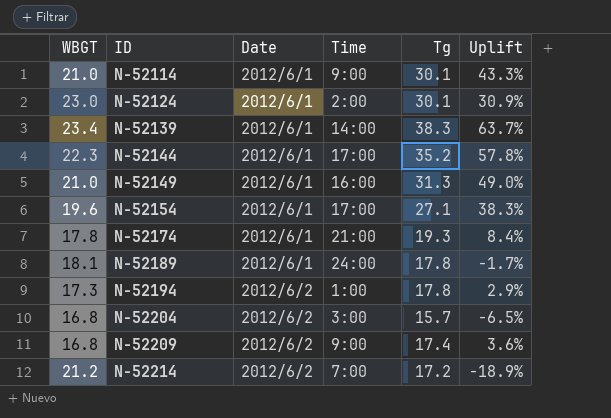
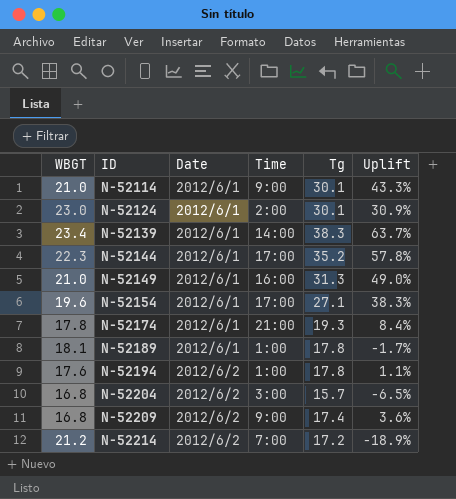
N-52189 | Time: 24:00 -> 1:00
N-52194 | WBGT: 17.3 -> 17.6
N-52194 | Uplift: 2.9% -> 1.1%

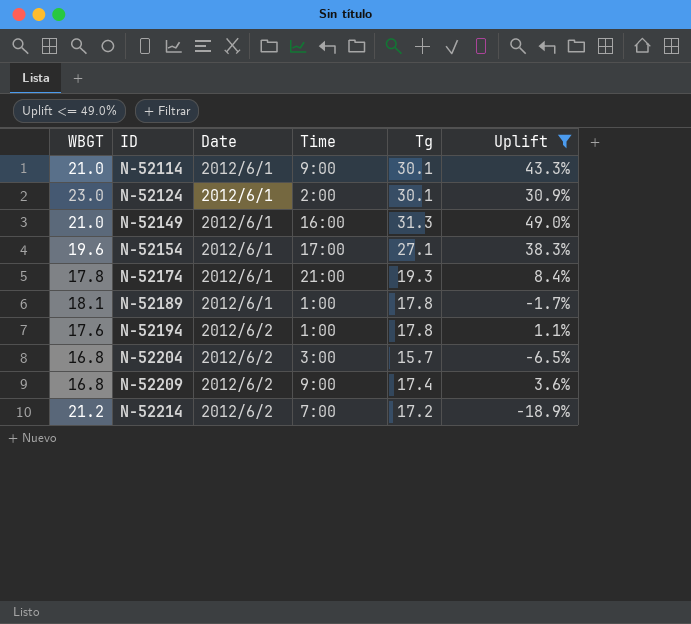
filter: none -> Uplift <= 49.0%

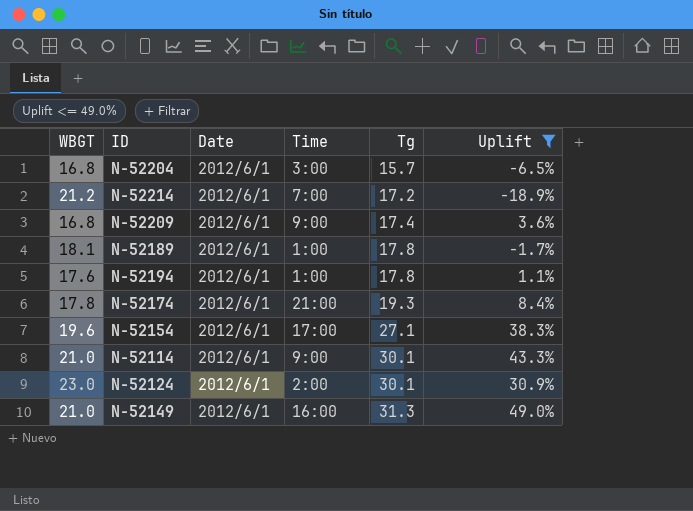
row order: ID ascending -> Tg ascending
N-52204 | Date: 2012/6/2 -> 2012/6/1
N-52214 | Date: 2012/6/2 -> 2012/6/1
N-52209 | Date: 2012/6/2 -> 2012/6/1
N-52194 | Date: 2012/6/2 -> 2012/6/1

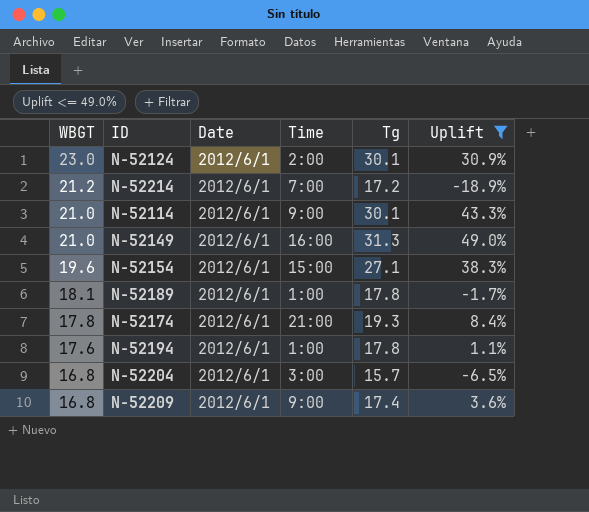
row order: Tg ascending -> WBGT descending
N-52154 | Time: 17:00 -> 15:00

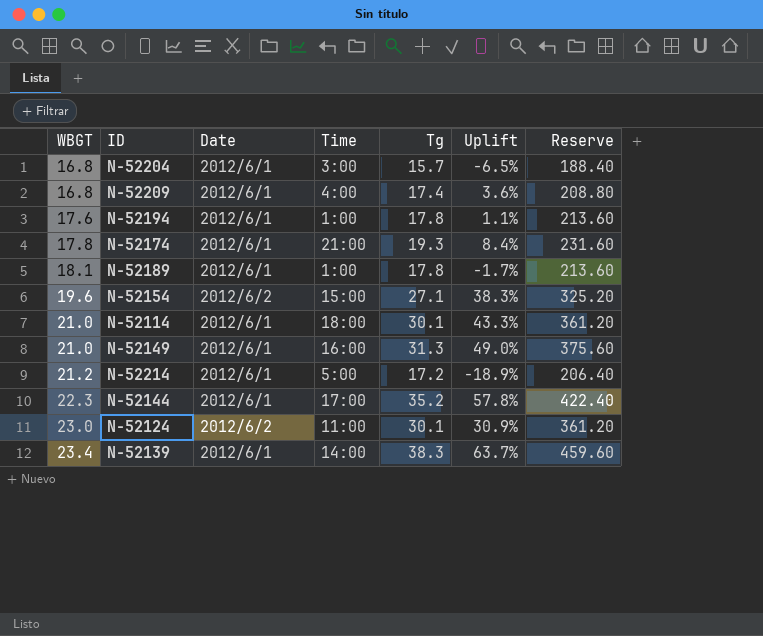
filter: Uplift <= 49.0% -> none
row order: WBGT descending -> WBGT ascending
column Reserve | formula: none -> [Tg] * 12
N-52209 | Time: 9:00 -> 4:00
N-52154 | Date: 2012/6/1 -> 2012/6/2
N-52114 | Time: 9:00 -> 18:00
N-52214 | Time: 7:00 -> 5:00
N-52124 | Date: 2012/6/1 -> 2012/6/2
N-52124 | Time: 2:00 -> 11:00

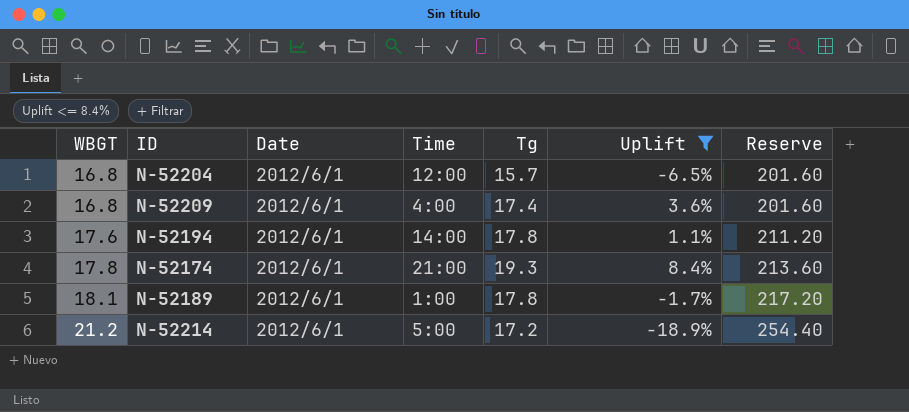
filter: none -> Uplift <= 8.4%
column Reserve | formula: [Tg] * 12 -> [WBGT] * 12
N-52204 | Time: 3:00 -> 12:00
N-52194 | Time: 1:00 -> 14:00

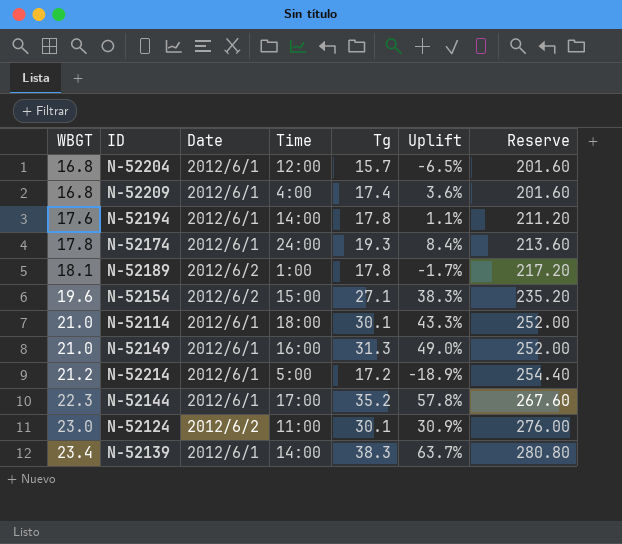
filter: Uplift <= 8.4% -> none
N-52174 | Time: 21:00 -> 24:00
N-52189 | Date: 2012/6/1 -> 2012/6/2

